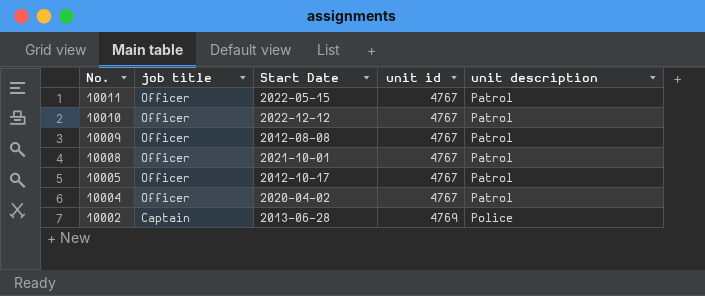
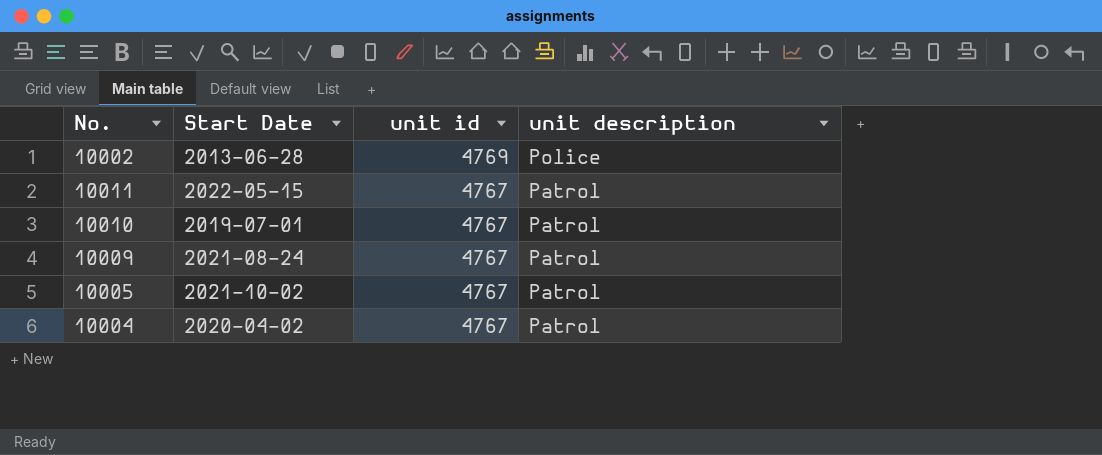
row order: No. descending -> unit id descending
column job title | position: 2 -> none
row 10008: Officer | 2021-10-01 | 4767 | Patrol -> none
10010 | Start Date: 2022-12-12 -> 2019-07-01
10009 | Start Date: 2012-08-08 -> 2021-08-24
10005 | Start Date: 2012-10-17 -> 2021-10-02

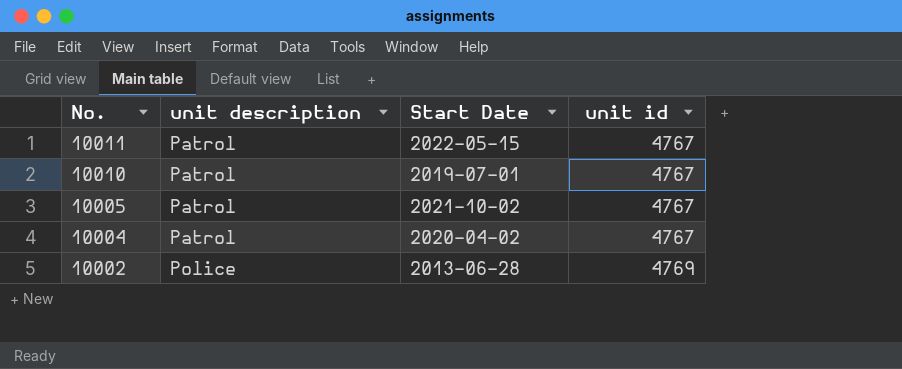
row order: unit id descending -> No. descending
column unit description | position: 4 -> 2
row 10009: 2021-08-24 | 4767 | Patrol -> none

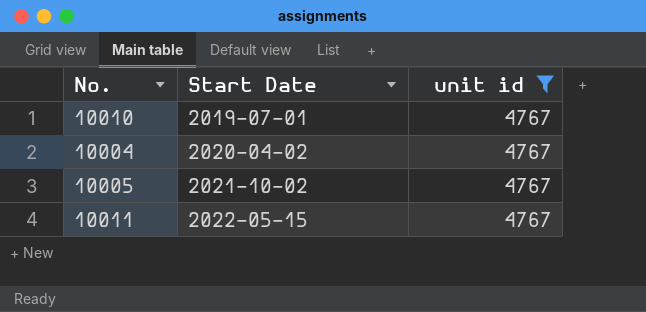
filter: none -> unit id = 4767
row order: No. descending -> Start Date ascending
column unit description | position: 2 -> none

